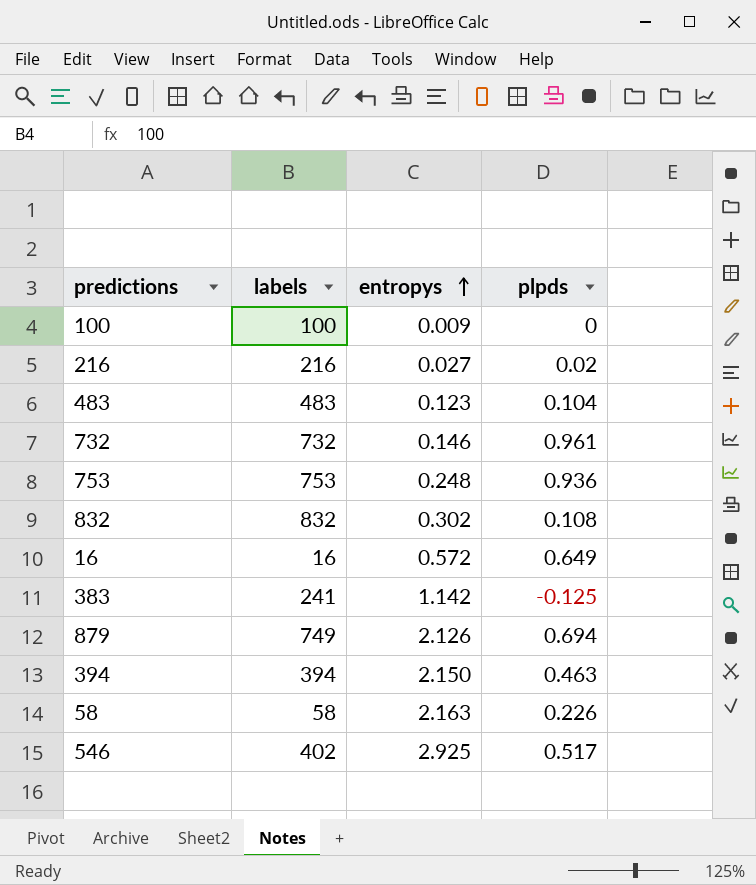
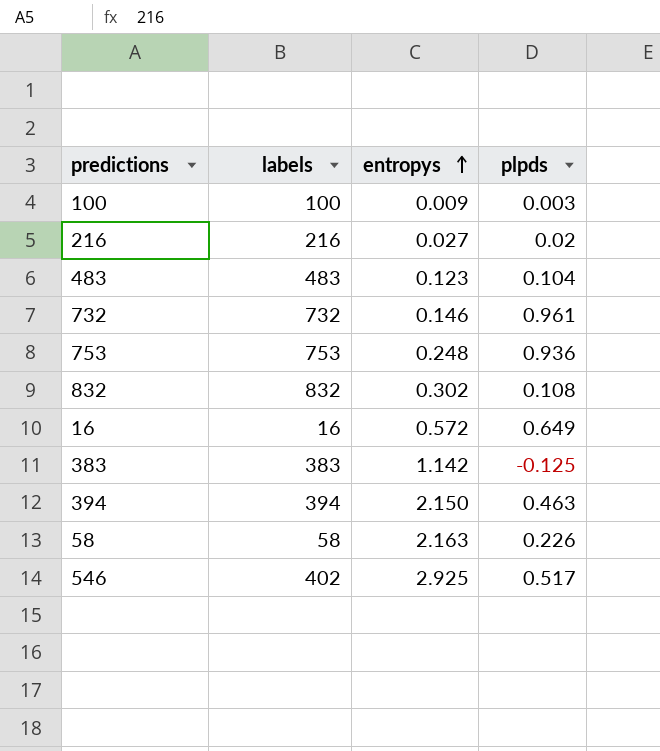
row 879: 749 | 2.126 | 0.694 -> none
100 | plpds: 0 -> 0.003
383 | labels: 241 -> 383

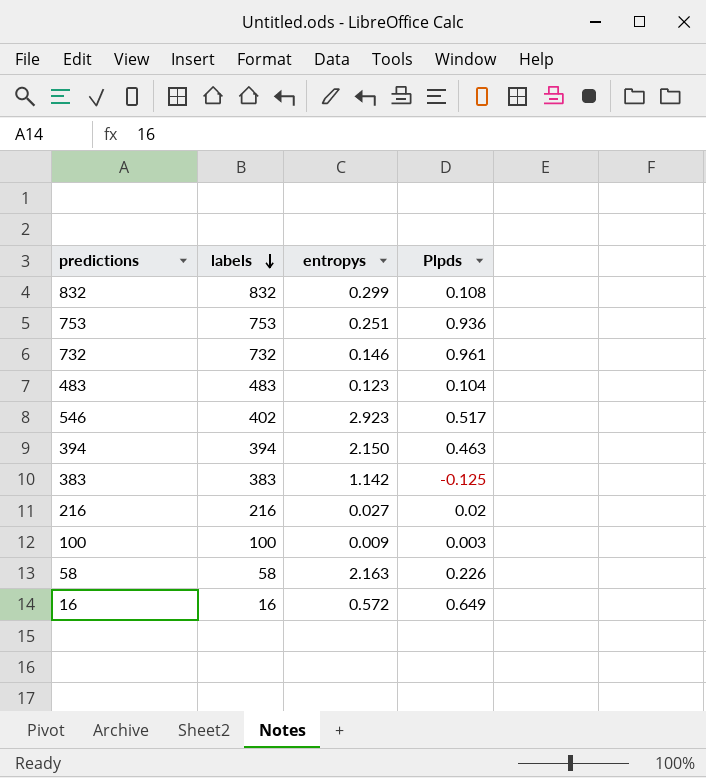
row order: entropys ascending -> labels descending
column name: plpds -> Plpds
832 | entropys: 0.302 -> 0.299
753 | entropys: 0.248 -> 0.251
546 | entropys: 2.925 -> 2.923

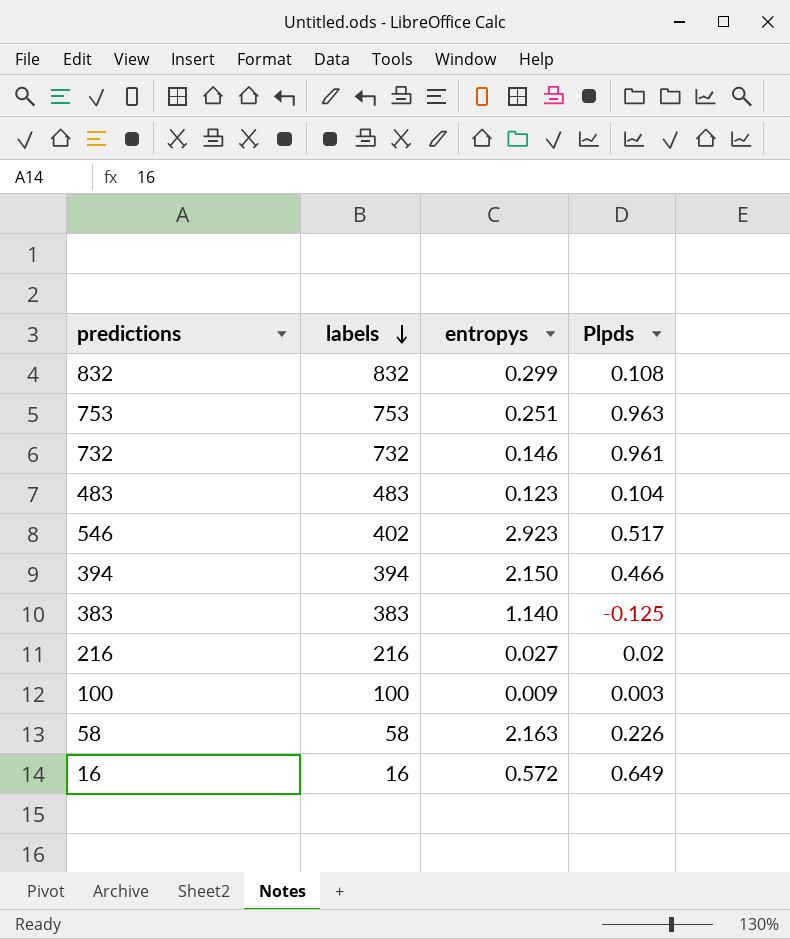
753 | Plpds: 0.936 -> 0.963
394 | Plpds: 0.463 -> 0.466
383 | entropys: 1.142 -> 1.140

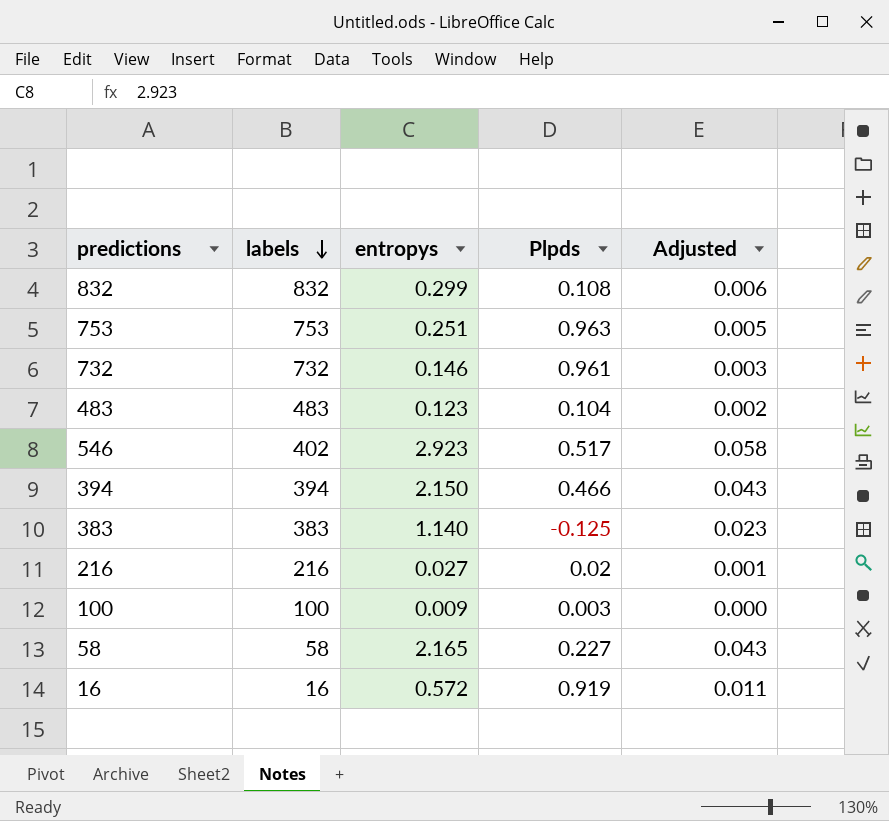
column Adjusted | formula: none -> [entropys] * 0.02
58 | entropys: 2.163 -> 2.165
58 | Plpds: 0.226 -> 0.227
16 | Plpds: 0.649 -> 0.919

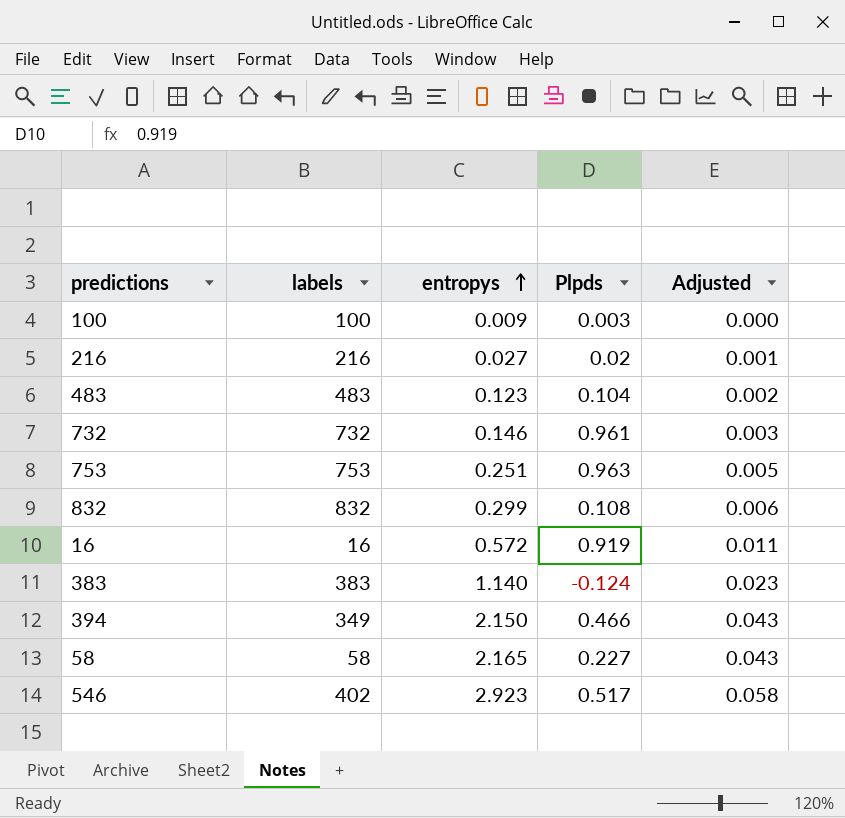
row order: labels descending -> entropys ascending
383 | Plpds: -0.125 -> -0.124
394 | labels: 394 -> 349

